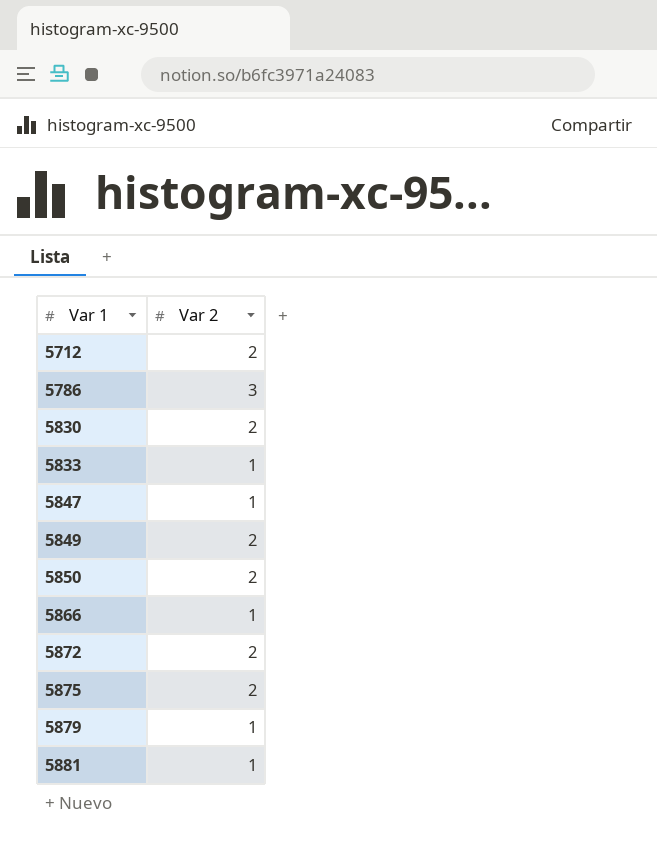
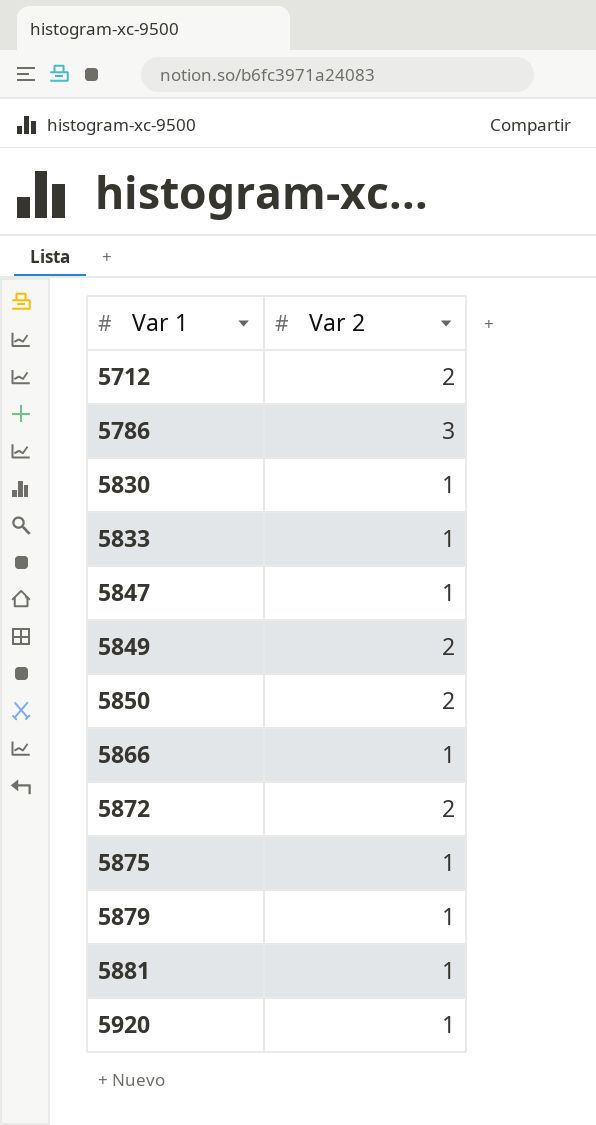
5830 | Var 2: 2 -> 1
5875 | Var 2: 2 -> 1
row 5920: none -> 1

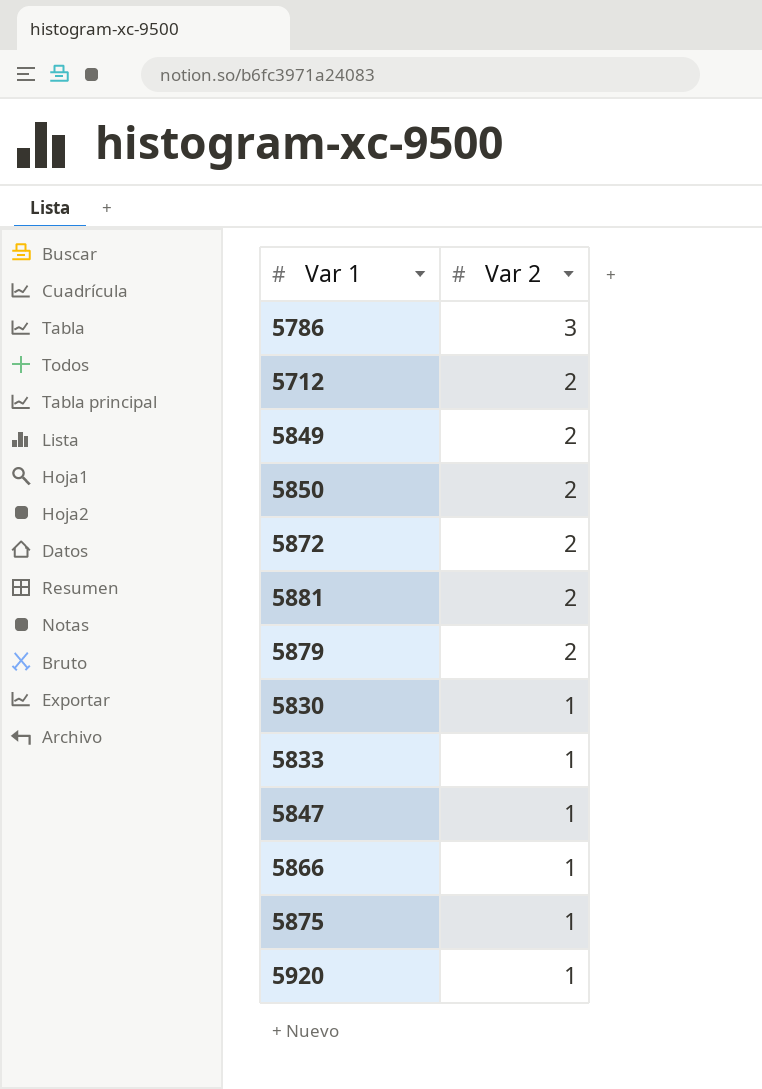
row order: Var 1 ascending -> Var 2 descending
5881 | Var 2: 1 -> 2
5879 | Var 2: 1 -> 2

